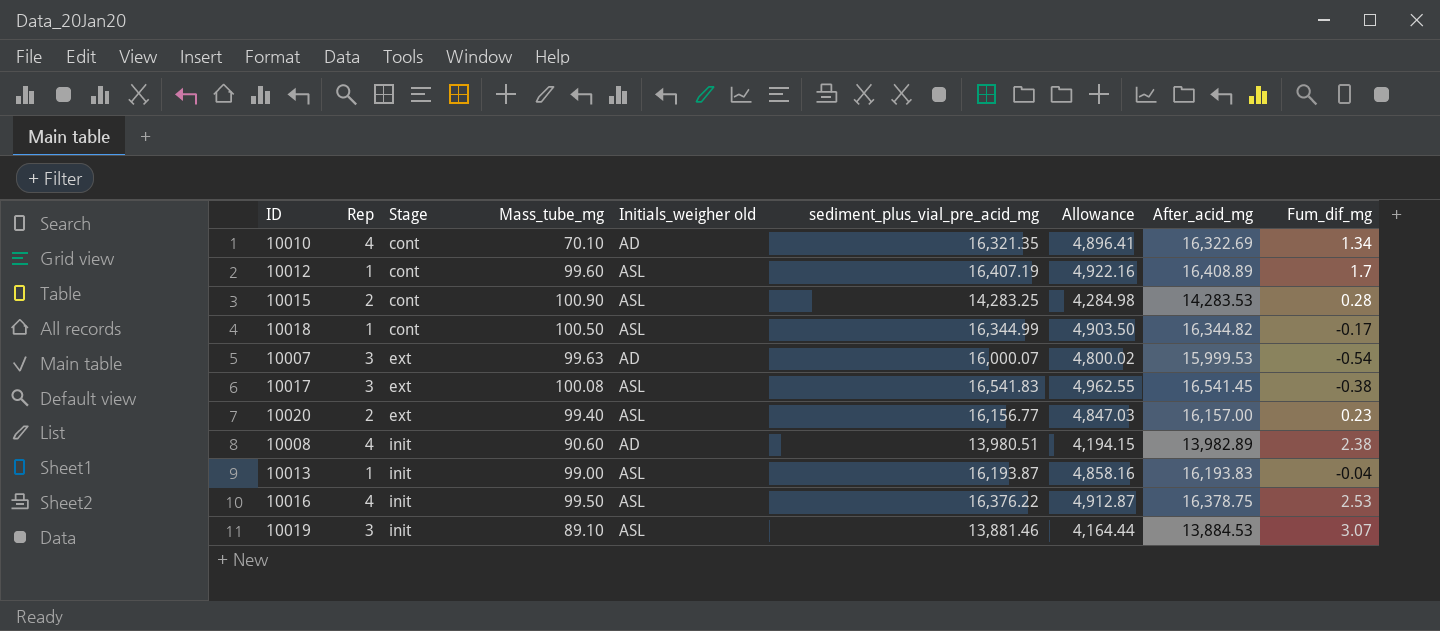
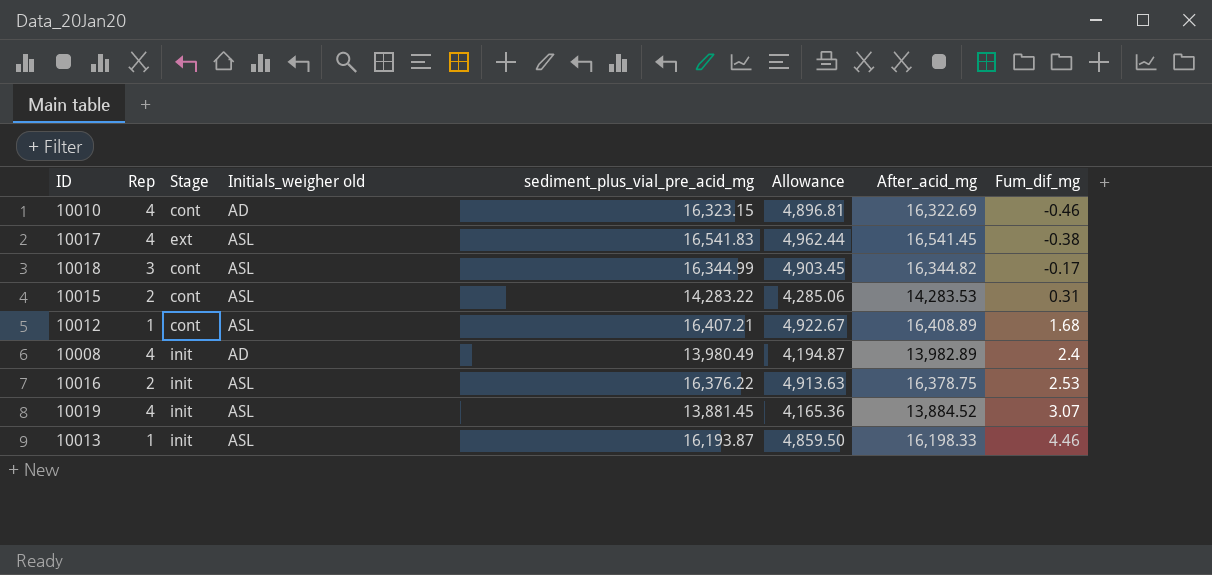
row order: Stage ascending -> Fum_dif_mg ascending
column Mass_tube_mg | position: 4 -> none
column Allowance | formula: [sediment_plus_vial_pre_acid_mg] * 0.3 -> [After_acid_mg] * 0.3
row 10007: 3 | ext | 99.63 | AD | 16,000.07 | 4,800.02 | 15,999.53 | -0.54 -> none
row 10020: 2 | ext | 99.40 | ASL | 16,156.77 | 4,847.03 | 16,157.00 | 0.23 -> none
10010 | sediment_plus_vial_pre_acid_mg: 16,321.35 -> 16,323.15
10010 | Fum_dif_mg: 1.34 -> -0.46
10017 | Rep: 3 -> 4
10018 | Rep: 1 -> 3
10015 | sediment_plus_vial_pre_acid_mg: 14,283.25 -> 14,283.22
10015 | Fum_dif_mg: 0.28 -> 0.31
10012 | sediment_plus_vial_pre_acid_mg: 16,407.19 -> 16,407.21
10012 | Fum_dif_mg: 1.7 -> 1.68
10008 | sediment_plus_vial_pre_acid_mg: 13,980.51 -> 13,980.49
10008 | Fum_dif_mg: 2.38 -> 2.4
10016 | Rep: 4 -> 2
10019 | Rep: 3 -> 4
10019 | sediment_plus_vial_pre_acid_mg: 13,881.46 -> 13,881.45
10019 | After_acid_mg: 13,884.53 -> 13,884.52
10013 | After_acid_mg: 16,193.83 -> 16,198.33
10013 | Fum_dif_mg: -0.04 -> 4.46

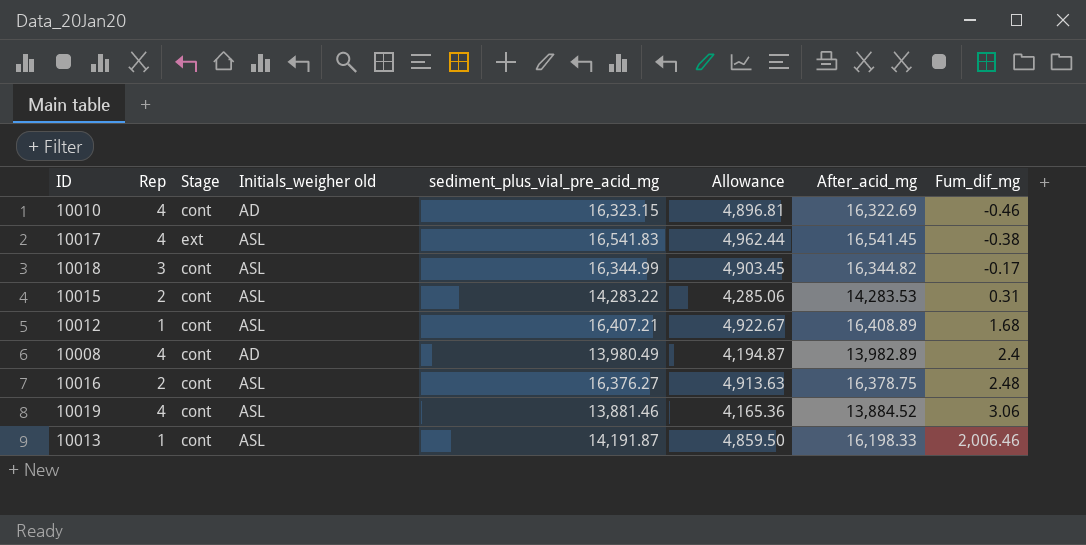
10008 | Stage: init -> cont
10016 | Stage: init -> cont
10016 | sediment_plus_vial_pre_acid_mg: 16,376.22 -> 16,376.27
10016 | Fum_dif_mg: 2.53 -> 2.48
10019 | Stage: init -> cont
10019 | sediment_plus_vial_pre_acid_mg: 13,881.45 -> 13,881.46
10019 | Fum_dif_mg: 3.07 -> 3.06
10013 | Stage: init -> cont
10013 | sediment_plus_vial_pre_acid_mg: 16,193.87 -> 14,191.87
10013 | Fum_dif_mg: 4.46 -> 2,006.46

